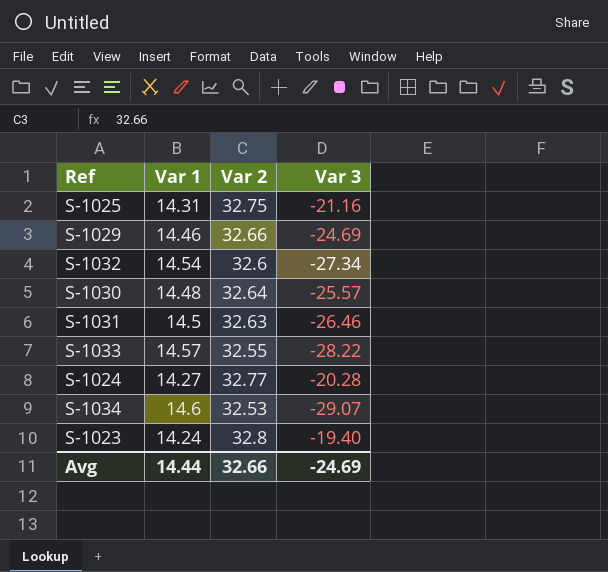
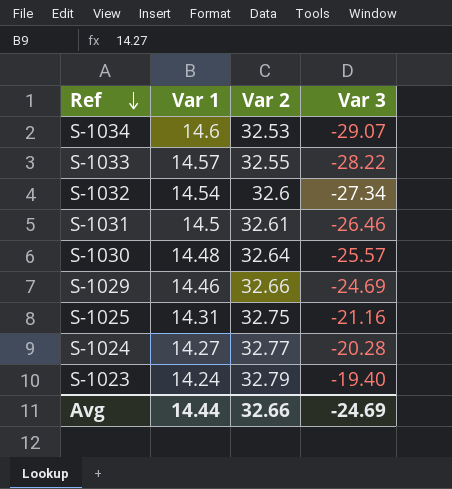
row order: none -> Ref descending
S-1031 | Var 2: 32.63 -> 32.61
S-1023 | Var 2: 32.8 -> 32.79

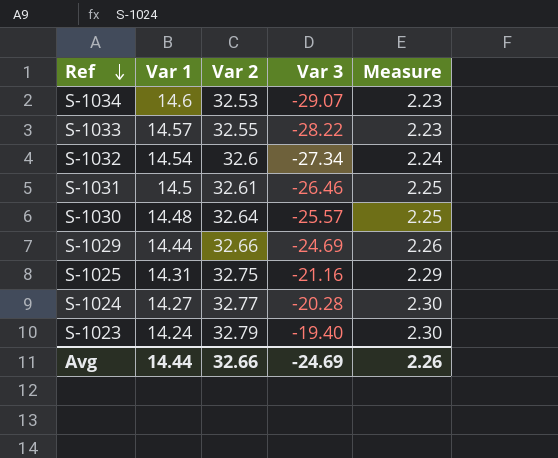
column Measure | formula: none -> [Var 2] / [Var 1]
S-1029 | Var 1: 14.46 -> 14.44

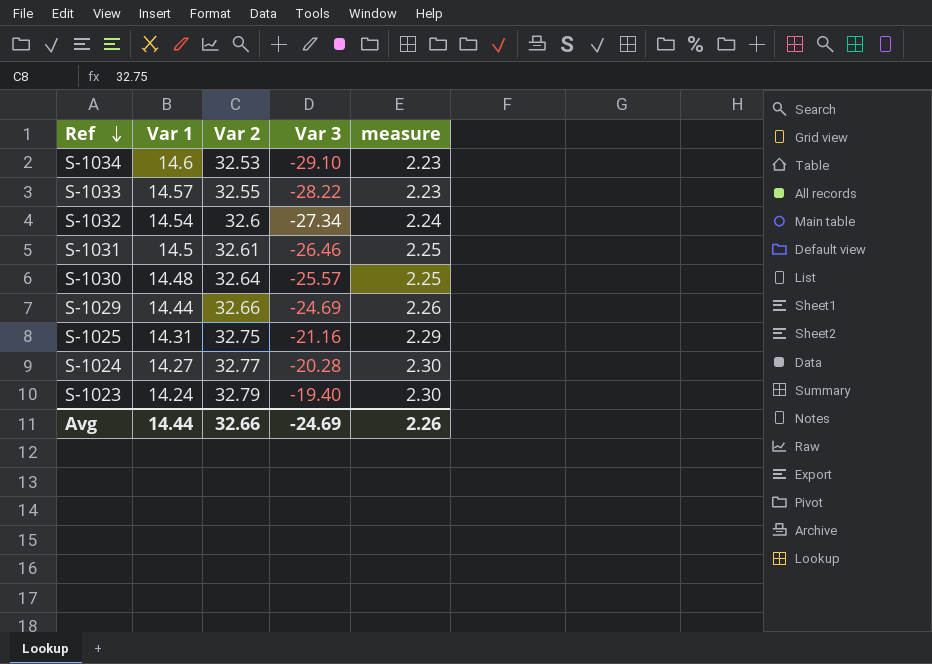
column name: Measure -> measure
S-1034 | Var 3: -29.07 -> -29.10

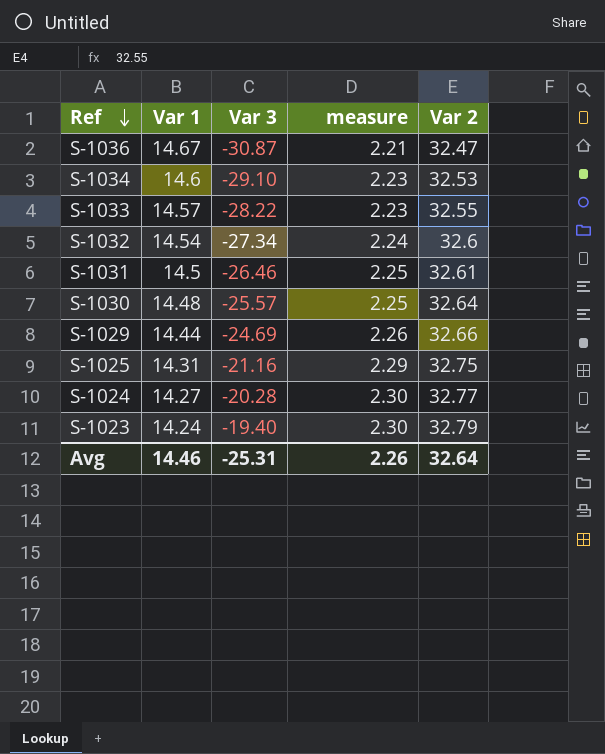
column Var 2 | position: 3 -> 5
row S-1036: none -> 14.67 | -30.87 | 2.21 | 32.47
Avg | Var 1: 14.44 -> 14.46
Avg | Var 3: -24.69 -> -25.31
Avg | Var 2: 32.66 -> 32.64

